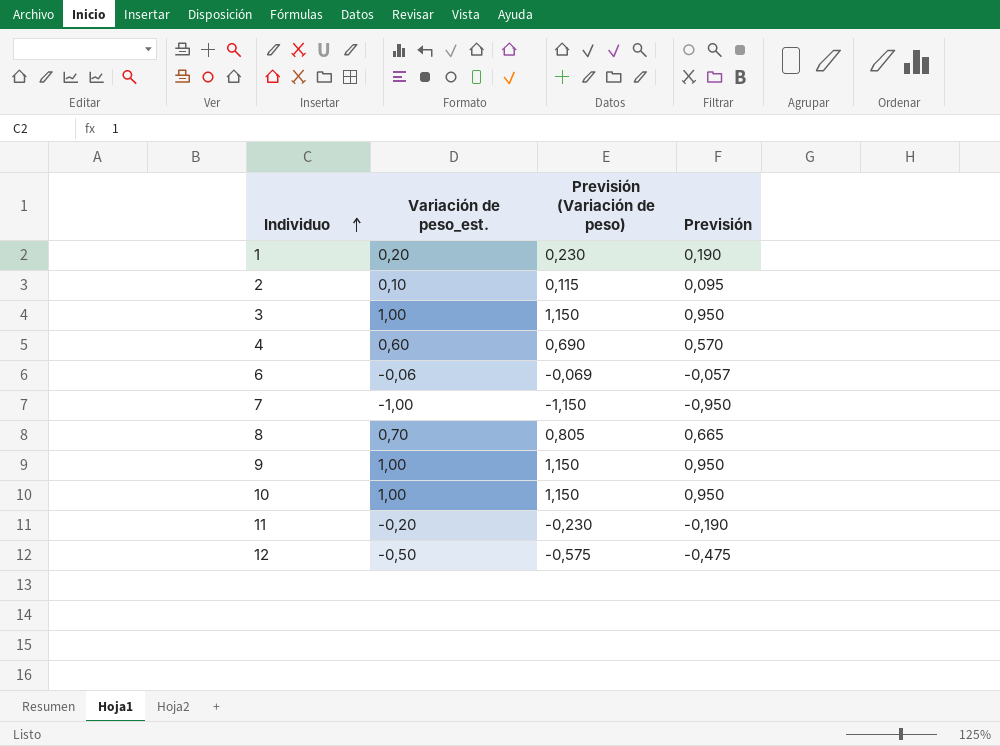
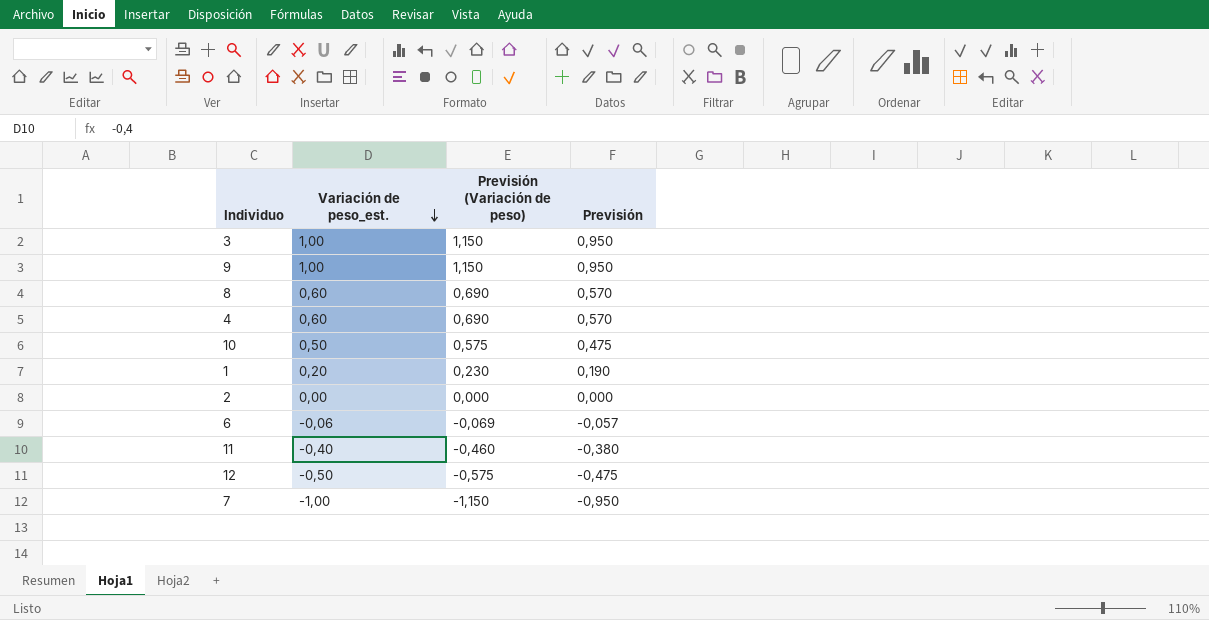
row order: Individuo ascending -> Variación de peso_est. descending
8 | Variación de peso_est.: 0,70 -> 0,60
8 | Previsión (Variación de peso): 0,805 -> 0,690
8 | Previsión: 0,665 -> 0,570
10 | Variación de peso_est.: 1,00 -> 0,50
10 | Previsión (Variación de peso): 1,150 -> 0,575
10 | Previsión: 0,950 -> 0,475
2 | Variación de peso_est.: 0,10 -> 0,00
2 | Previsión (Variación de peso): 0,115 -> 0,000
2 | Previsión: 0,095 -> 0,000
11 | Variación de peso_est.: -0,20 -> -0,40
11 | Previsión (Variación de peso): -0,230 -> -0,460
11 | Previsión: -0,190 -> -0,380

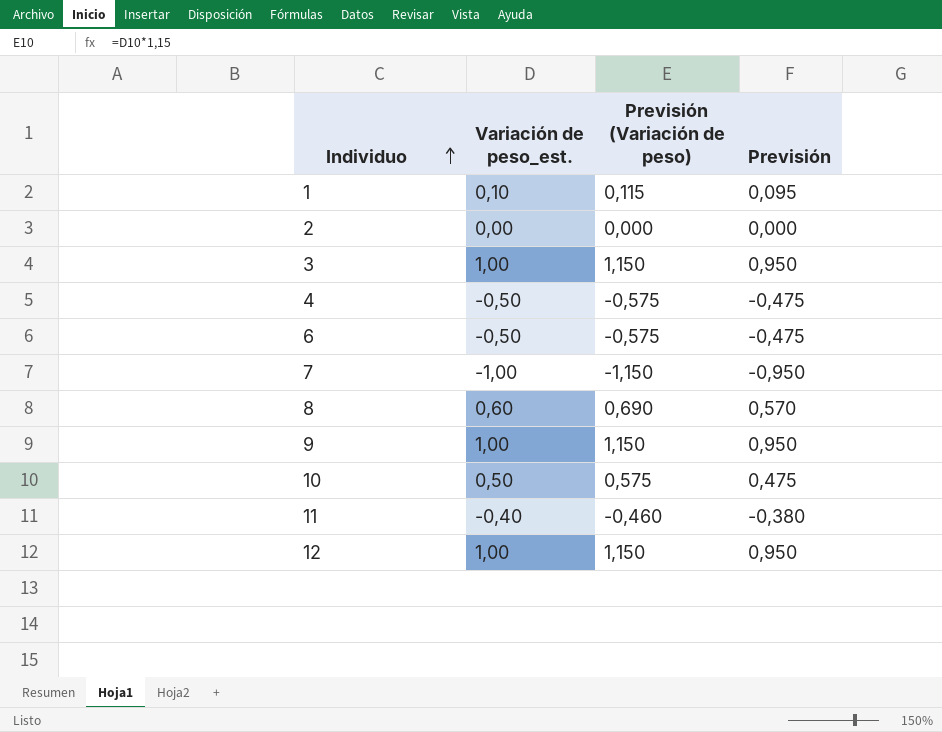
row order: Variación de peso_est. descending -> Individuo ascending
1 | Variación de peso_est.: 0,20 -> 0,10
1 | Previsión (Variación de peso): 0,230 -> 0,115
1 | Previsión: 0,190 -> 0,095
4 | Variación de peso_est.: 0,60 -> -0,50
4 | Previsión (Variación de peso): 0,690 -> -0,575
4 | Previsión: 0,570 -> -0,475
6 | Variación de peso_est.: -0,06 -> -0,50
6 | Previsión (Variación de peso): -0,069 -> -0,575
6 | Previsión: -0,057 -> -0,475
12 | Variación de peso_est.: -0,50 -> 1,00
12 | Previsión (Variación de peso): -0,575 -> 1,150
12 | Previsión: -0,475 -> 0,950

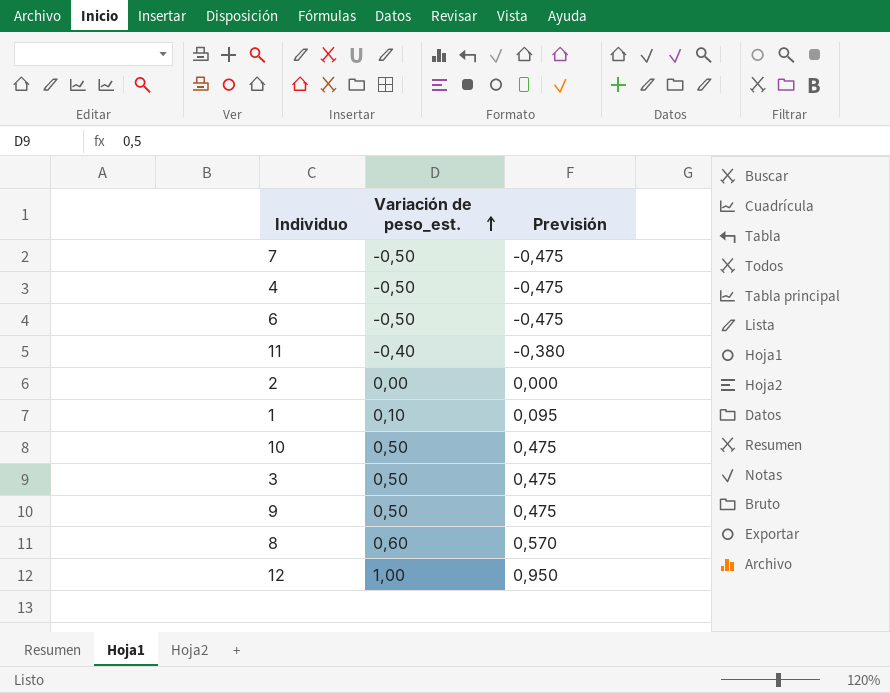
row order: Individuo ascending -> Variación de peso_est. ascending
column Previsión (Variación de peso) | formula: [Variación de peso_est.] * 1,15 -> none
7 | Variación de peso_est.: -1,00 -> -0,50
7 | Previsión: -0,950 -> -0,475
3 | Variación de peso_est.: 1,00 -> 0,50
3 | Previsión: 0,950 -> 0,475
9 | Variación de peso_est.: 1,00 -> 0,50
9 | Previsión: 0,950 -> 0,475

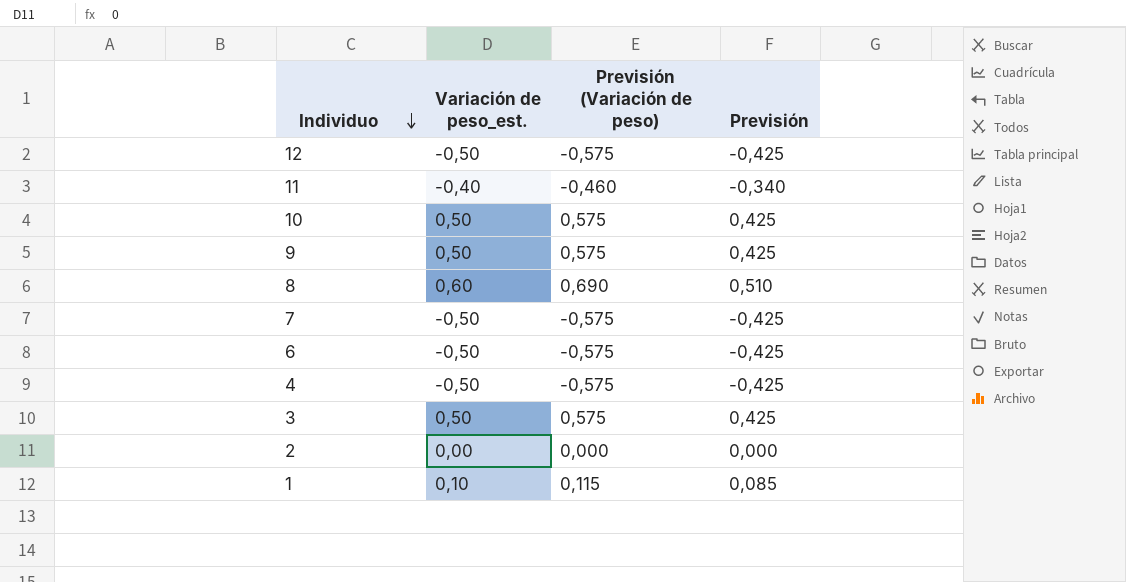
row order: Variación de peso_est. ascending -> Individuo descending
column Previsión (Variación de peso) | formula: none -> [Variación de peso_est.] * 1,15
column Previsión | formula: [Variación de peso_est.] * 0,95 -> [Variación de peso_est.] * 0,85
12 | Variación de peso_est.: 1,00 -> -0,50

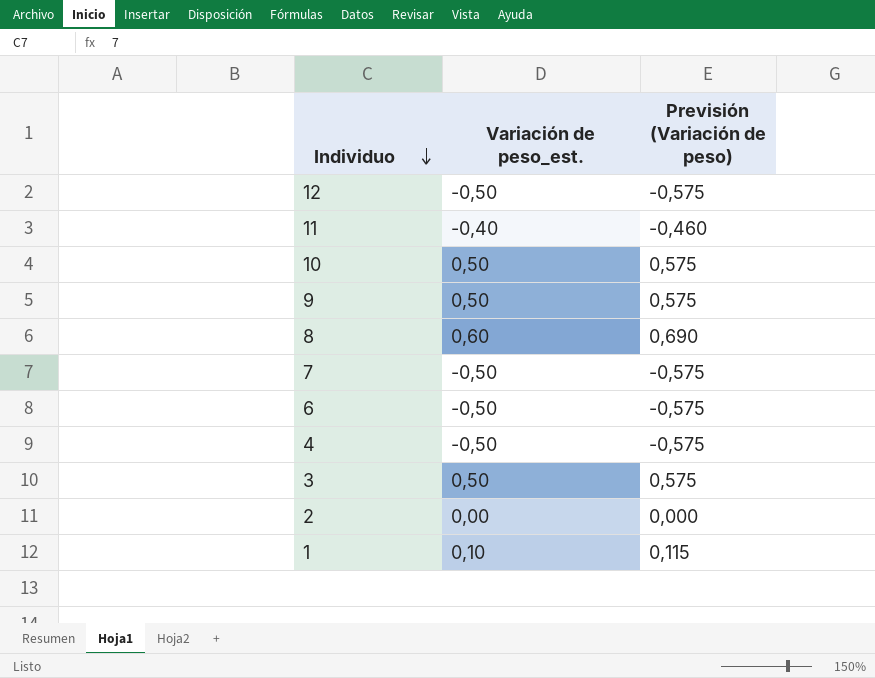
column Previsión | formula: [Variación de peso_est.] * 0,85 -> none

